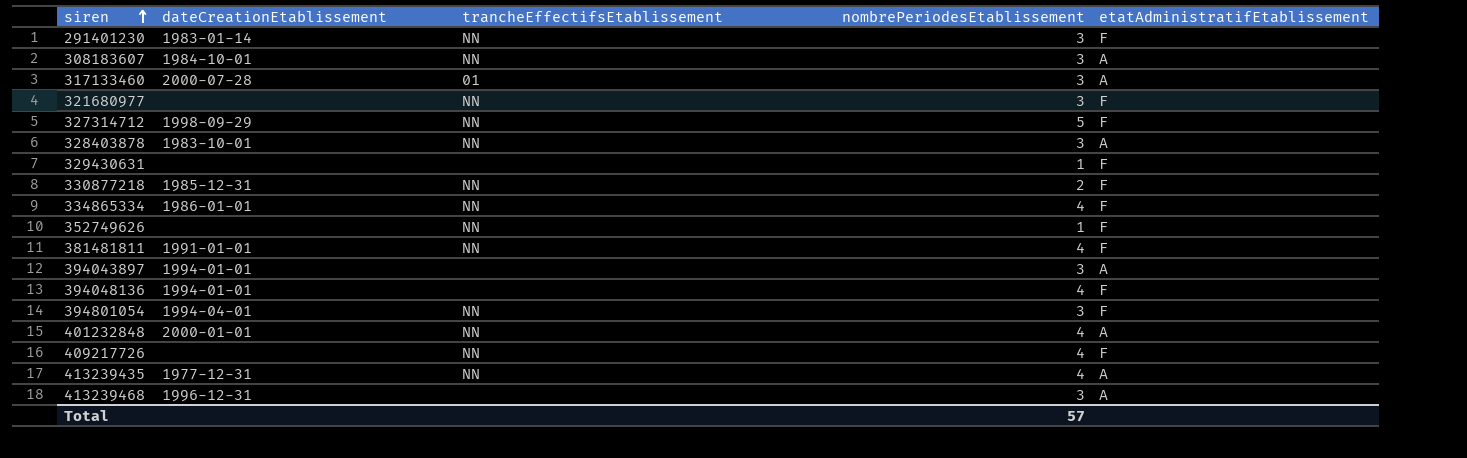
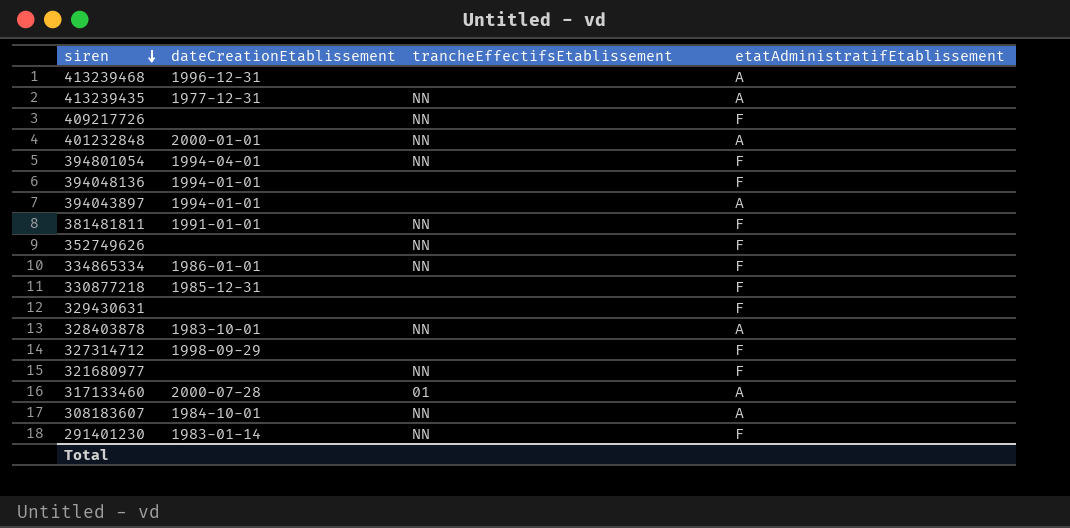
row order: siren ascending -> siren descending
column nombrePeriodesEtablissement | position: 4 -> none
330877218 | trancheEffectifsEtablissement: NN -> none
327314712 | trancheEffectifsEtablissement: NN -> none

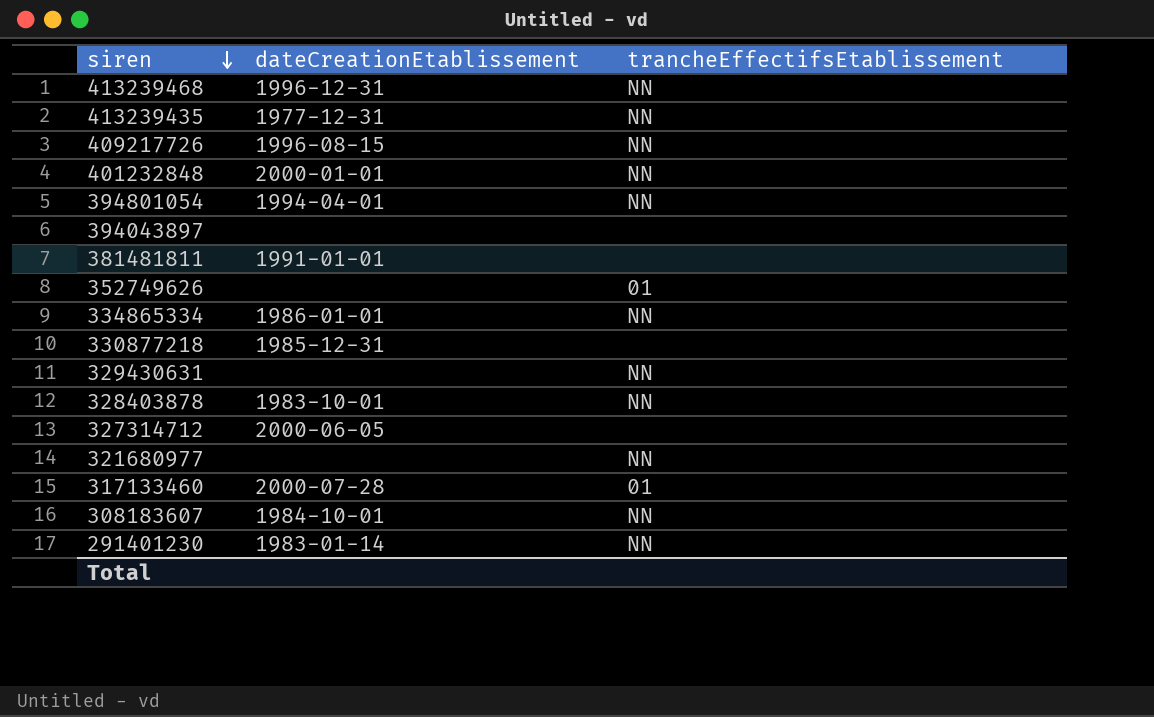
column etatAdministratifEtablissement | position: 4 -> none
row 394048136: 1994-01-01 | none | F -> none
413239468 | trancheEffectifsEtablissement: none -> NN
409217726 | dateCreationEtablissement: none -> 1996-08-15
394043897 | dateCreationEtablissement: 1994-01-01 -> none
381481811 | trancheEffectifsEtablissement: NN -> none
352749626 | trancheEffectifsEtablissement: NN -> 01
329430631 | trancheEffectifsEtablissement: none -> NN
327314712 | dateCreationEtablissement: 1998-09-29 -> 2000-06-05

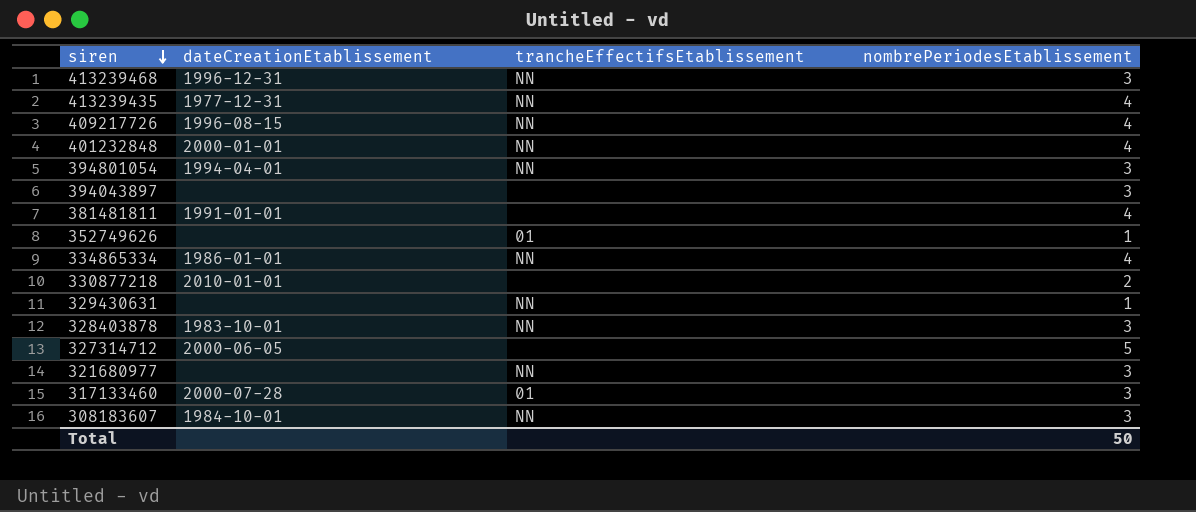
column nombrePeriodesEtablissement | position: none -> 4
row 291401230: 1983-01-14 | NN -> none
330877218 | dateCreationEtablissement: 1985-12-31 -> 2010-01-01

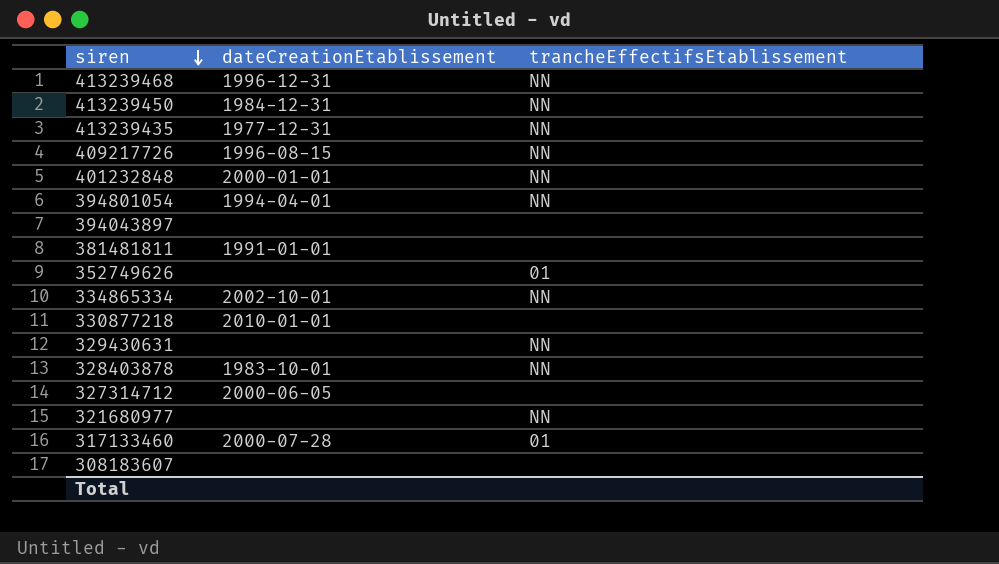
column nombrePeriodesEtablissement | position: 4 -> none
row 413239450: none -> 1984-12-31 | NN
334865334 | dateCreationEtablissement: 1986-01-01 -> 2002-10-01
308183607 | dateCreationEtablissement: 1984-10-01 -> none
308183607 | trancheEffectifsEtablissement: NN -> none

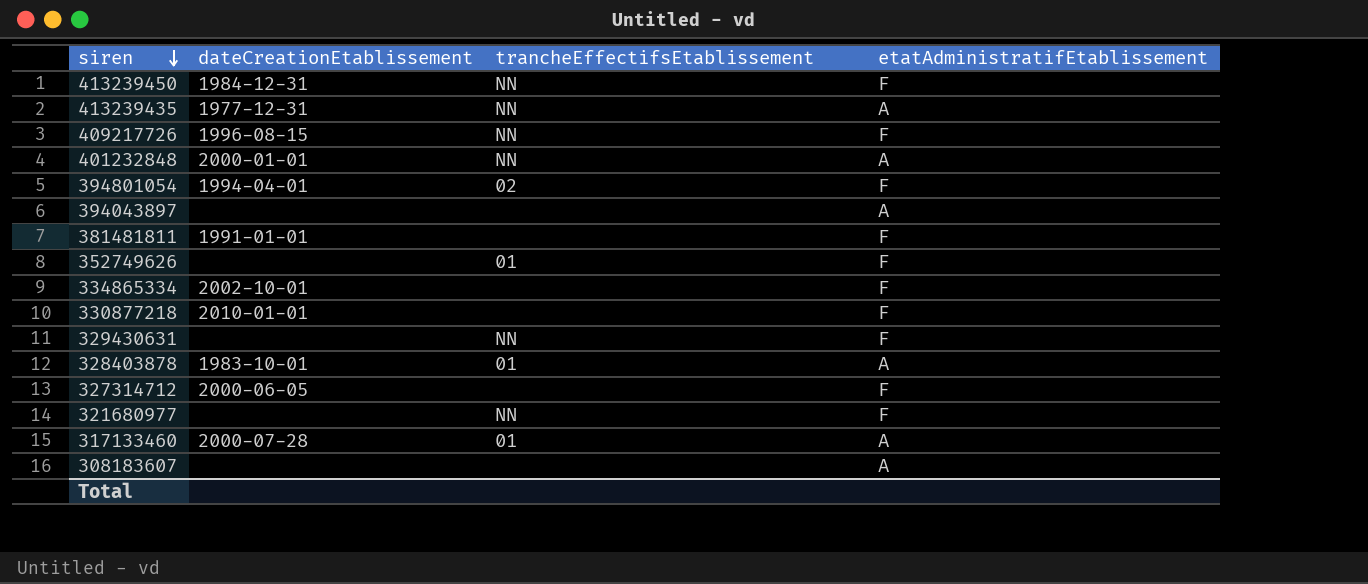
column etatAdministratifEtablissement | position: none -> 4
row 413239468: 1996-12-31 | NN -> none
394801054 | trancheEffectifsEtablissement: NN -> 02
334865334 | trancheEffectifsEtablissement: NN -> none
328403878 | trancheEffectifsEtablissement: NN -> 01

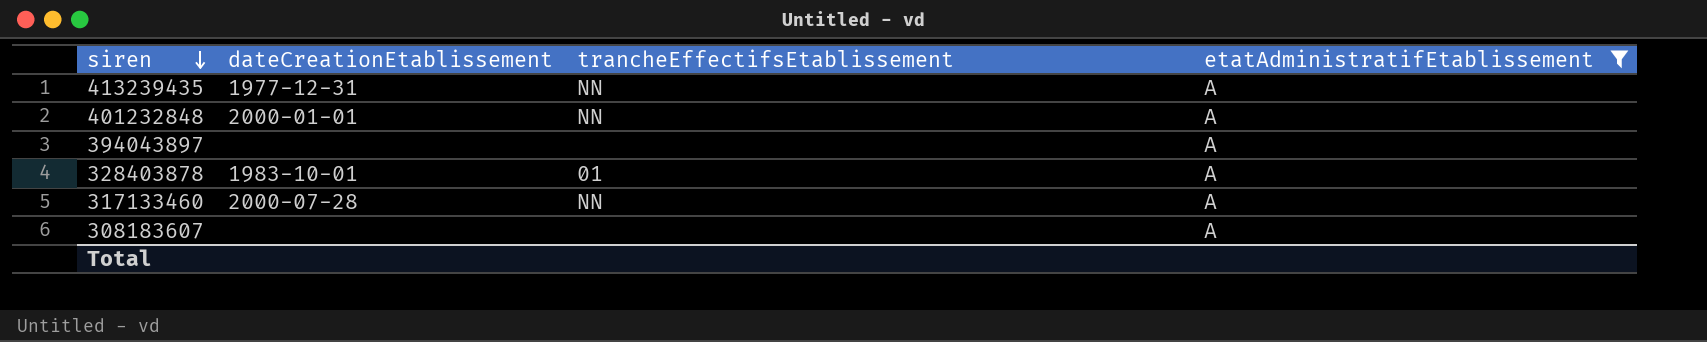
filter: none -> etatAdministratifEtablissement = A
317133460 | trancheEffectifsEtablissement: 01 -> NN

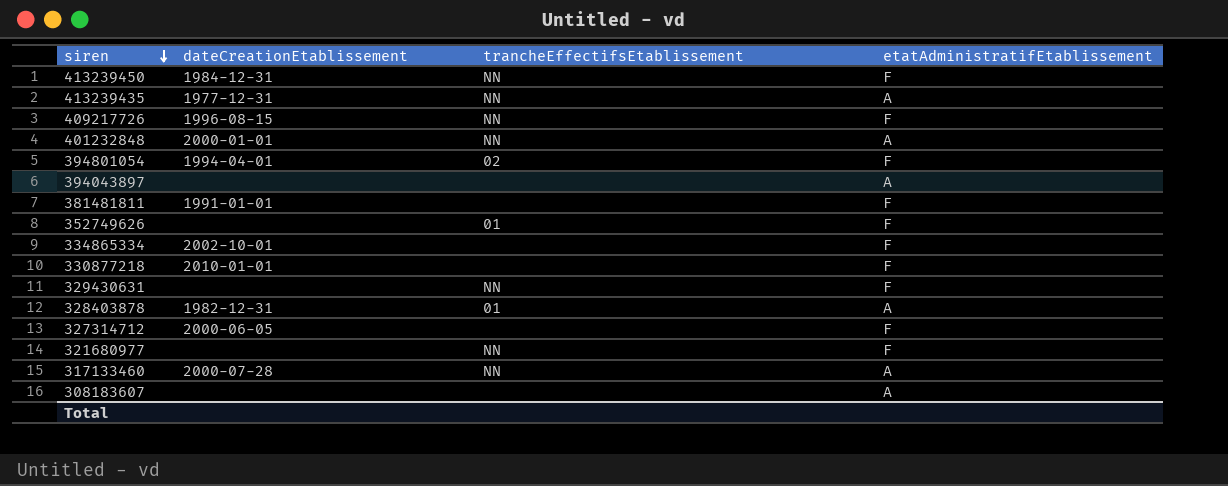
filter: etatAdministratifEtablissement = A -> none
328403878 | dateCreationEtablissement: 1983-10-01 -> 1982-12-31

